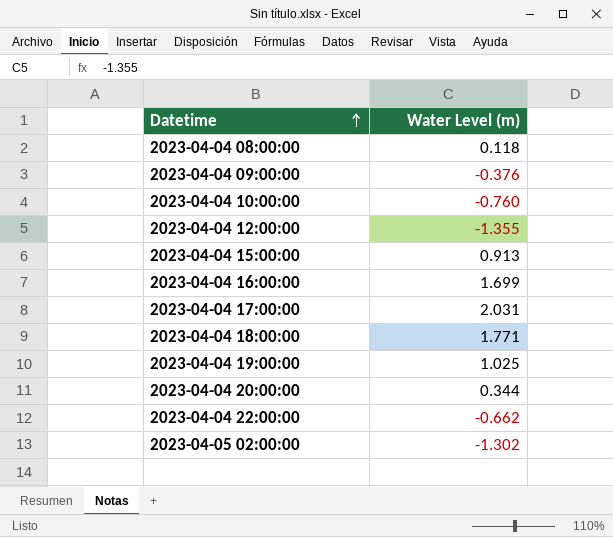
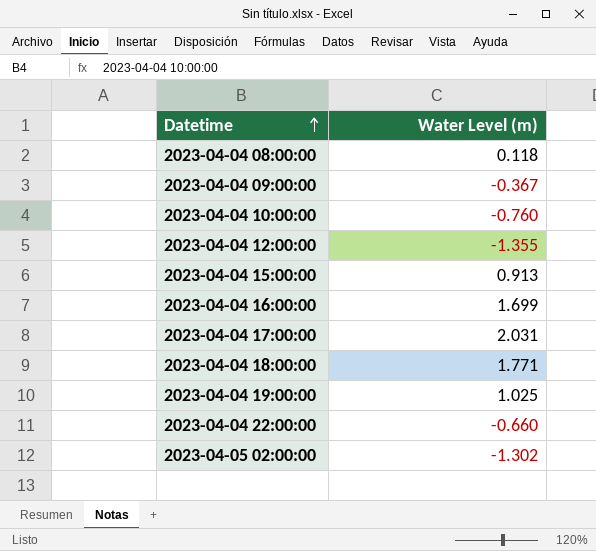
row 2023-04-04 20:00:00: 0.344 -> none
2023-04-04 09:00:00 | Water Level (m): -0.376 -> -0.367
2023-04-04 22:00:00 | Water Level (m): -0.662 -> -0.660

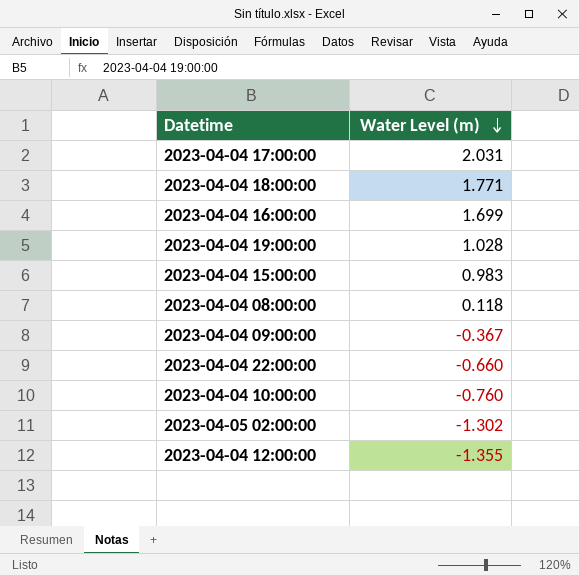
row order: Datetime ascending -> Water Level (m) descending
2023-04-04 19:00:00 | Water Level (m): 1.025 -> 1.028
2023-04-04 15:00:00 | Water Level (m): 0.913 -> 0.983

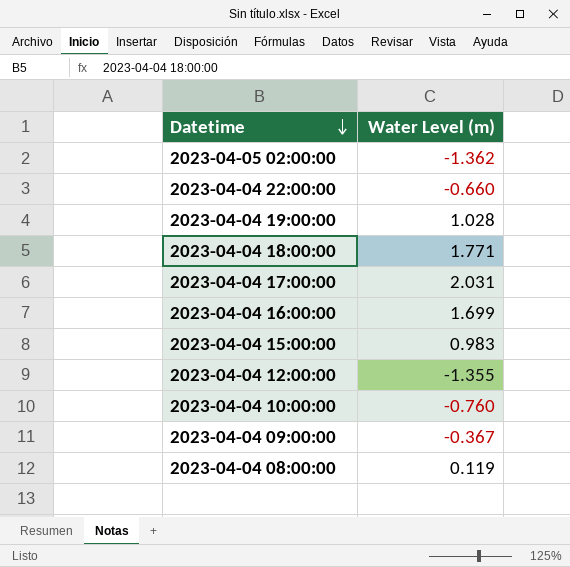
row order: Water Level (m) descending -> Datetime descending
2023-04-05 02:00:00 | Water Level (m): -1.302 -> -1.362
2023-04-04 08:00:00 | Water Level (m): 0.118 -> 0.119

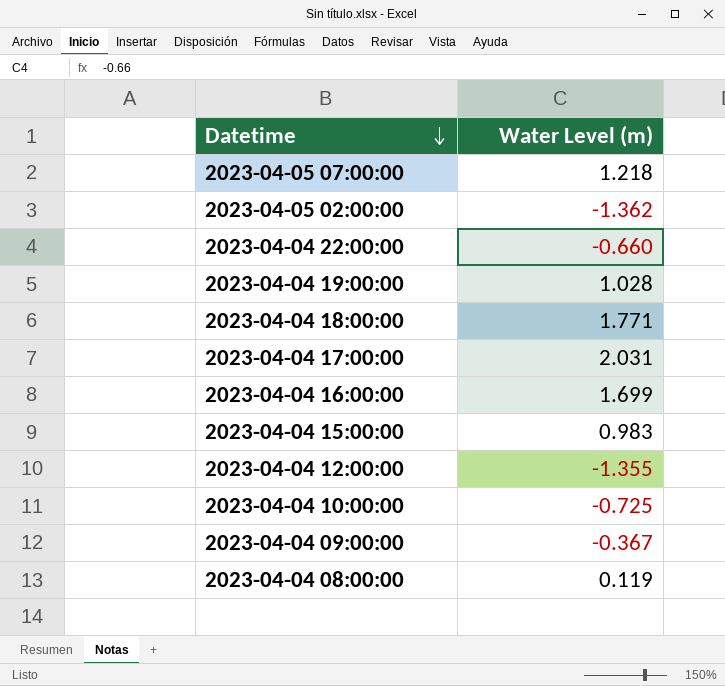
row 2023-04-05 07:00:00: none -> 1.218
2023-04-04 10:00:00 | Water Level (m): -0.760 -> -0.725

